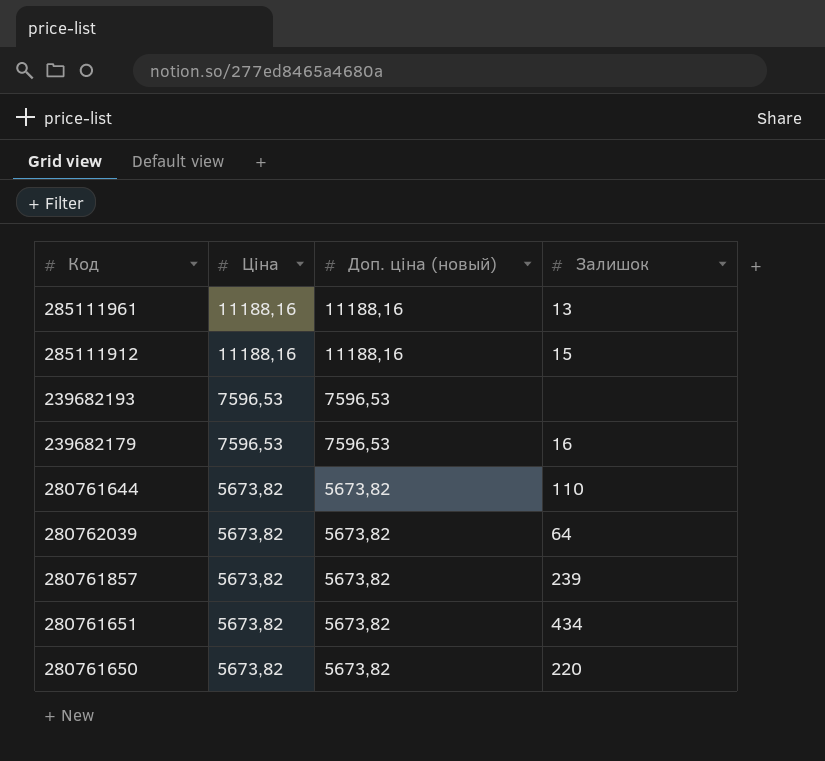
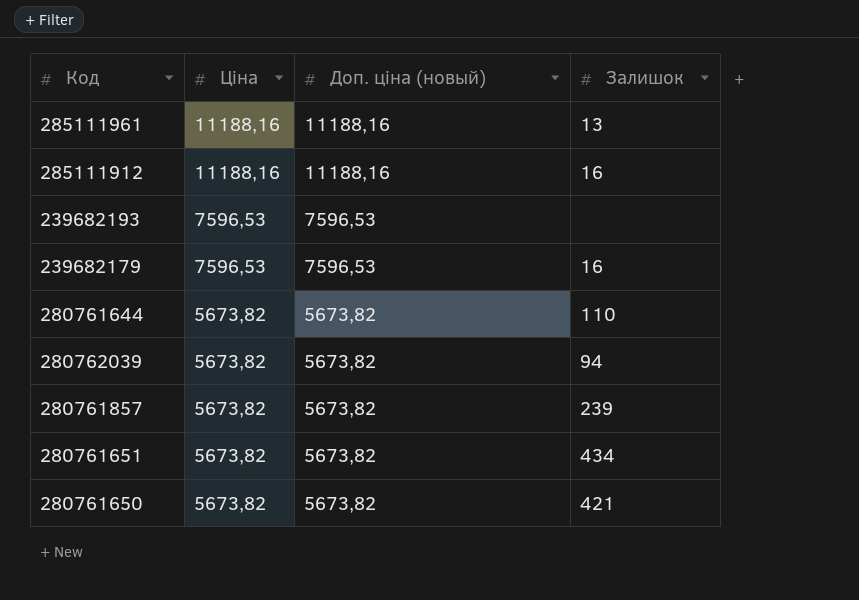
285111912 | Залишок: 15 -> 16
280762039 | Залишок: 64 -> 94
280761650 | Залишок: 220 -> 421

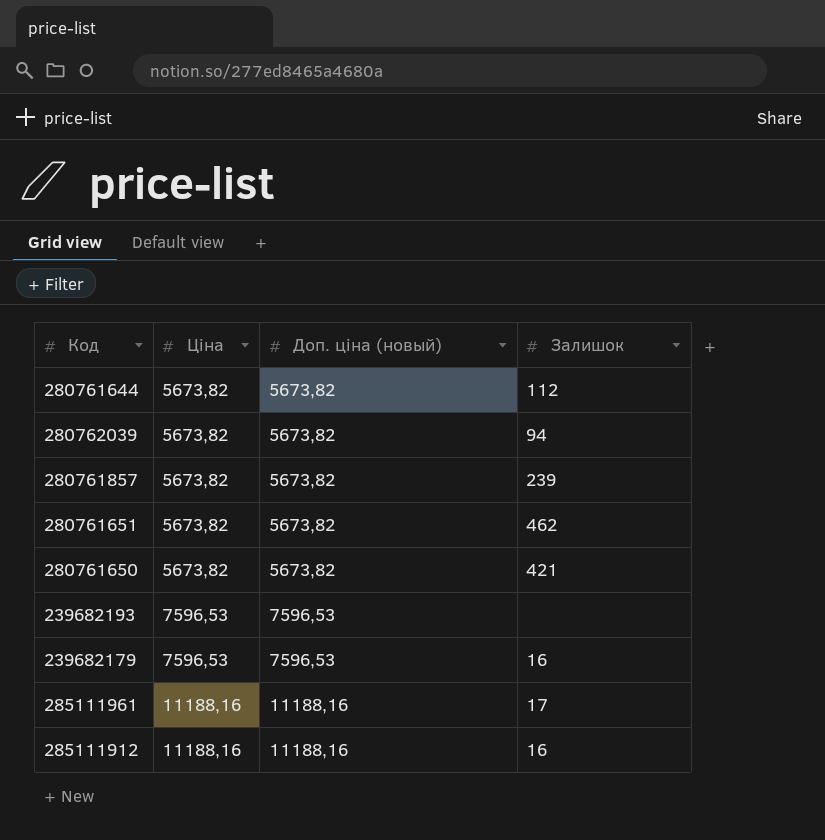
row order: Ціна descending -> Ціна ascending
280761644 | Залишок: 110 -> 112
280761651 | Залишок: 434 -> 462
285111961 | Залишок: 13 -> 17

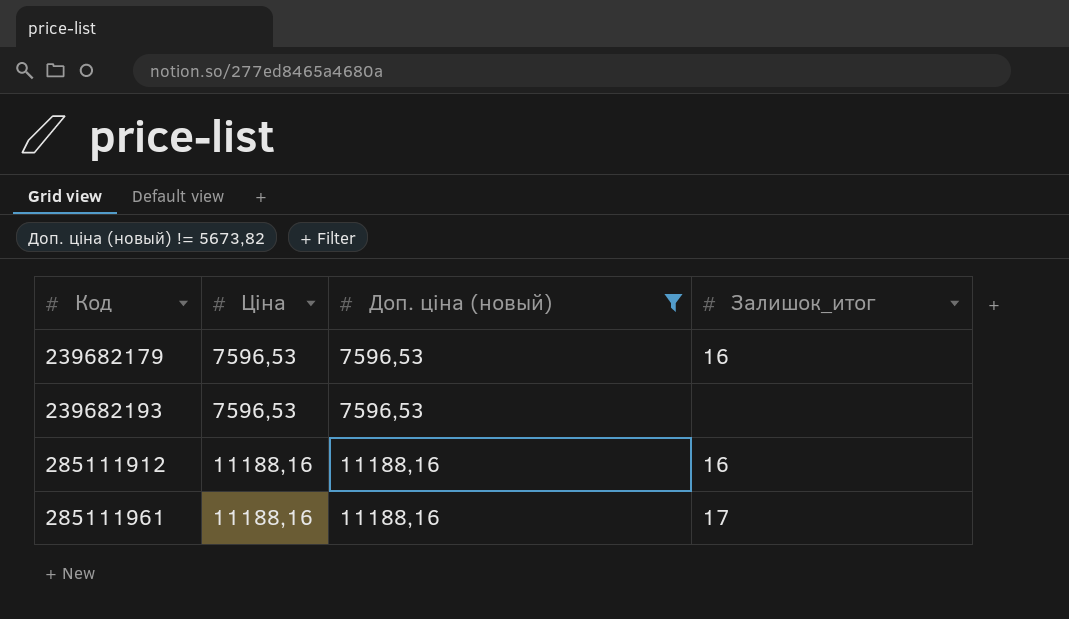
filter: none -> Доп. ціна (новый) != 5673,82
row order: Ціна ascending -> Код ascending
column name: Залишок -> Залишок_итог

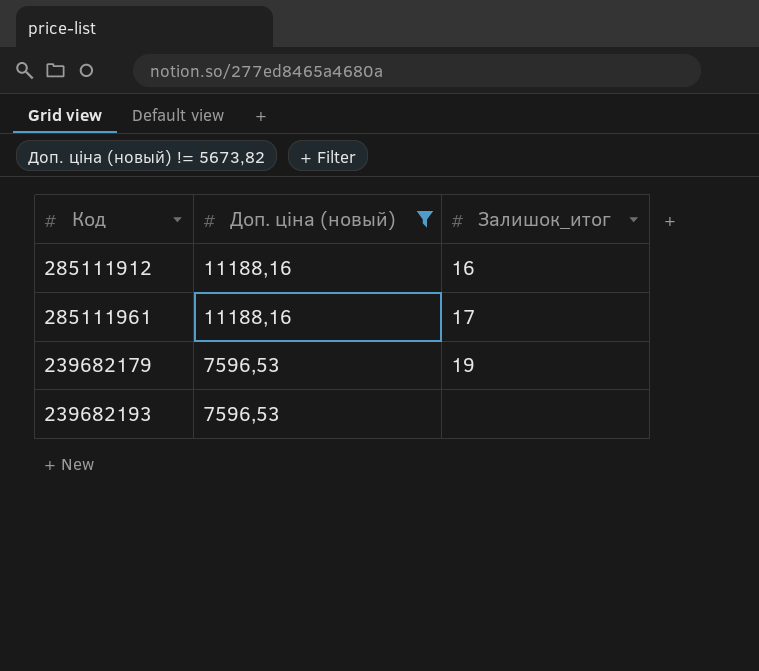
row order: Код ascending -> Доп. ціна (новый) descending
column Ціна | position: 2 -> none
239682179 | Залишок_итог: 16 -> 19

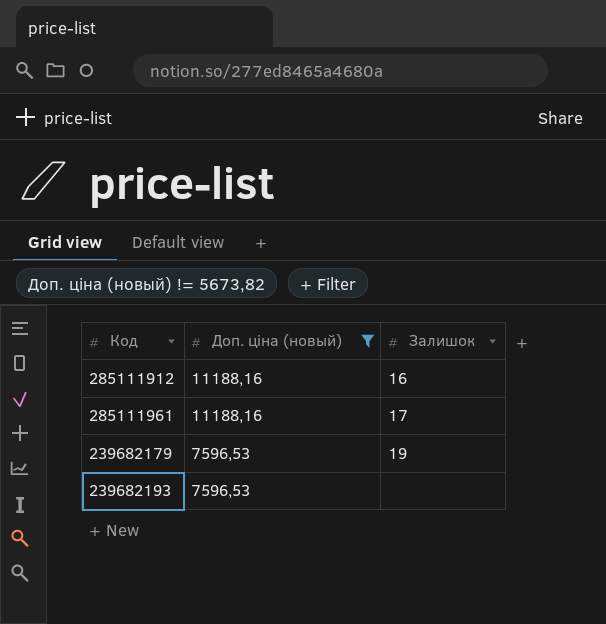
column name: Залишок_итог -> Залишок

